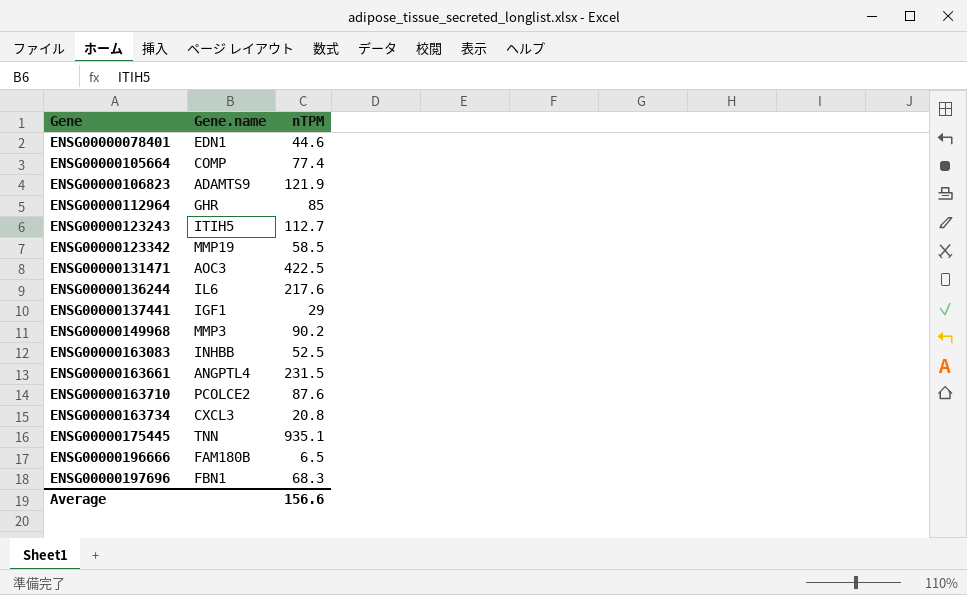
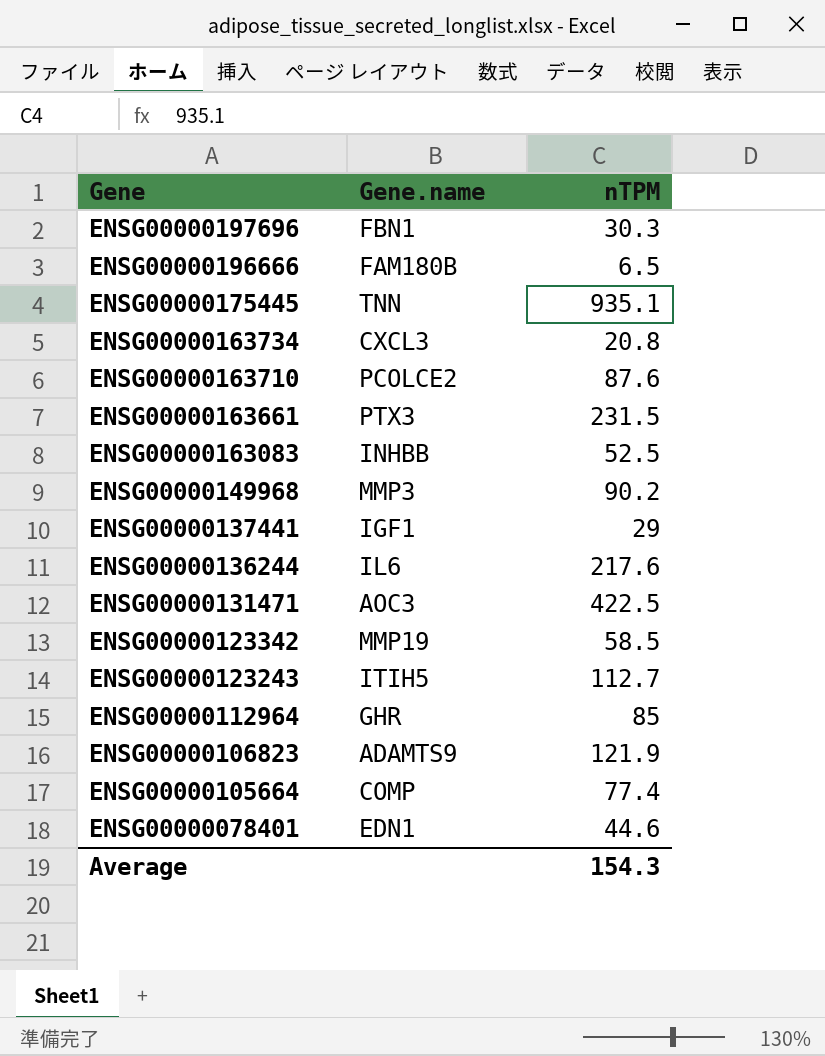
row order: Gene ascending -> Gene descending
ENSG00000197696 | nTPM: 68.3 -> 30.3
ENSG00000163661 | Gene.name: ANGPTL4 -> PTX3
Average | nTPM: 156.6 -> 154.3

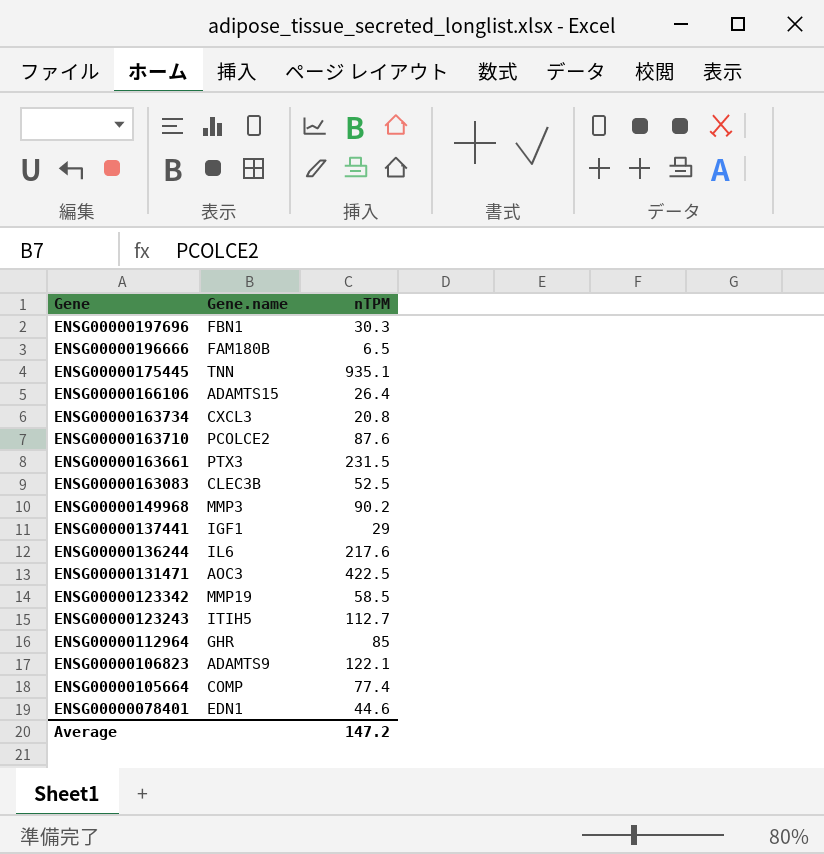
row ENSG00000166106: none -> ADAMTS15 | 26.4
ENSG00000163083 | Gene.name: INHBB -> CLEC3B
ENSG00000106823 | nTPM: 121.9 -> 122.1
Average | nTPM: 154.3 -> 147.2

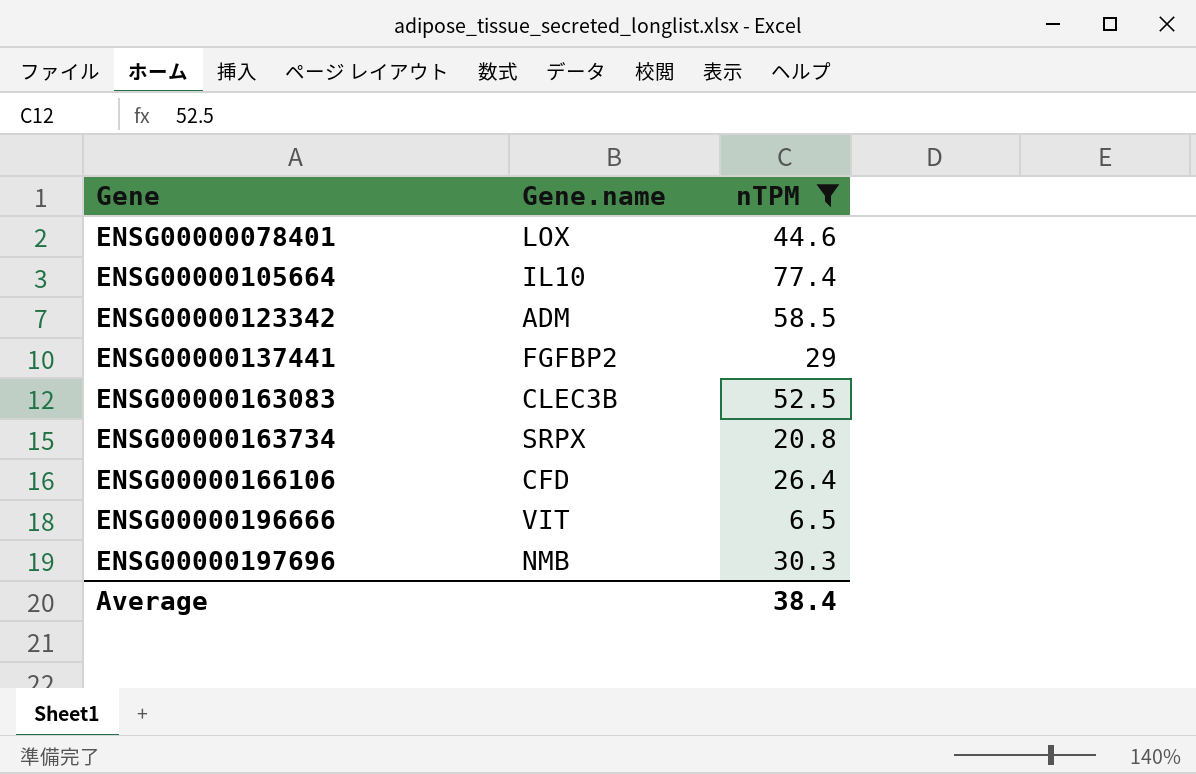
filter: none -> nTPM <= 77.4
row order: Gene descending -> Gene ascending
ENSG00000078401 | Gene.name: EDN1 -> LOX
ENSG00000105664 | Gene.name: COMP -> IL10
ENSG00000123342 | Gene.name: MMP19 -> ADM
ENSG00000137441 | Gene.name: IGF1 -> FGFBP2
ENSG00000163734 | Gene.name: CXCL3 -> SRPX
ENSG00000166106 | Gene.name: ADAMTS15 -> CFD
ENSG00000196666 | Gene.name: FAM180B -> VIT
ENSG00000197696 | Gene.name: FBN1 -> NMB
Average | nTPM: 147.2 -> 38.4

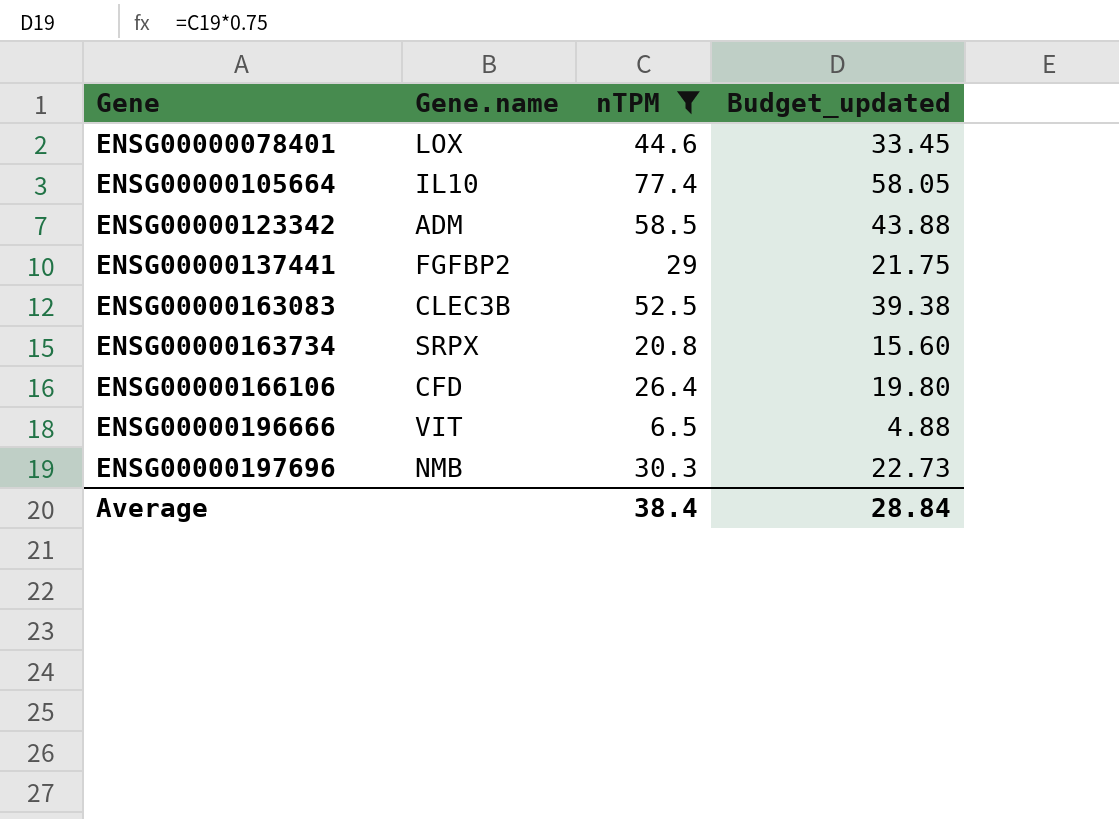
column Budget_updated | formula: none -> [nTPM] * 0.75

